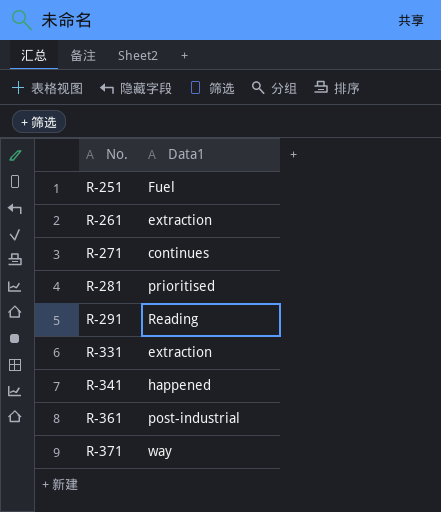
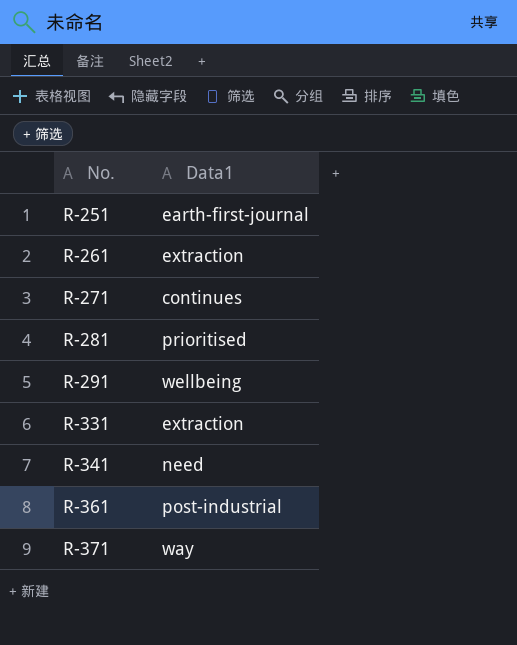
R-251 | Data1: Fuel -> earth-first-journal
R-291 | Data1: Reading -> wellbeing
R-341 | Data1: happened -> need

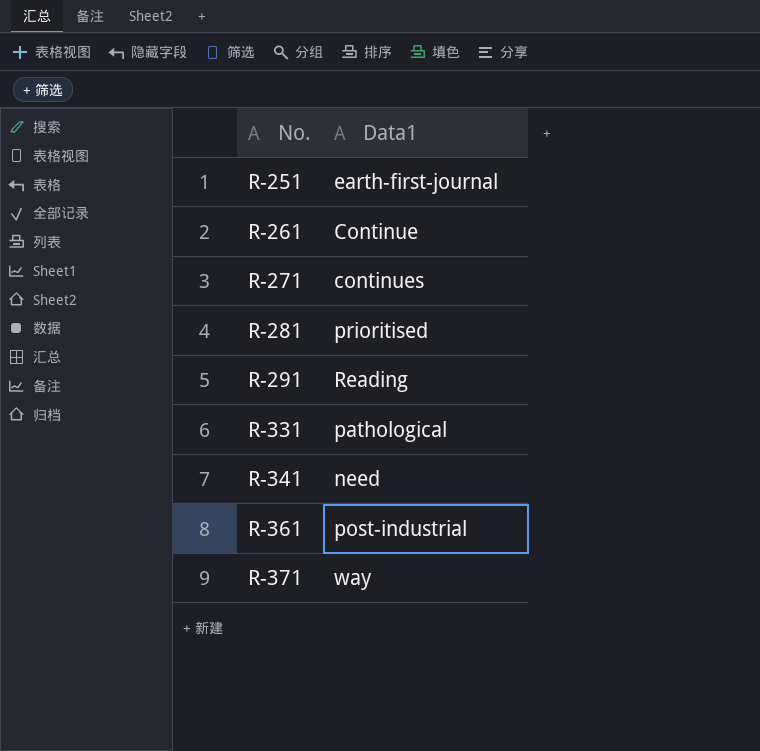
R-261 | Data1: extraction -> Continue
R-291 | Data1: wellbeing -> Reading
R-331 | Data1: extraction -> pathological

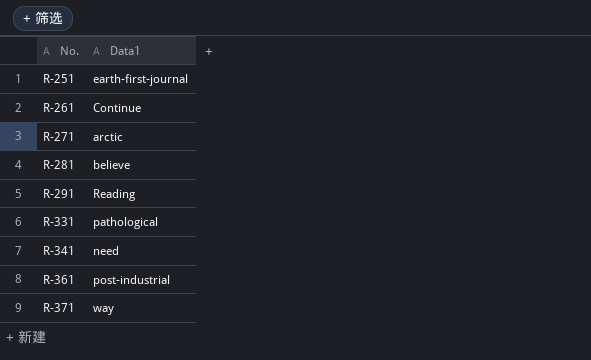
R-271 | Data1: continues -> arctic
R-281 | Data1: prioritised -> believe

